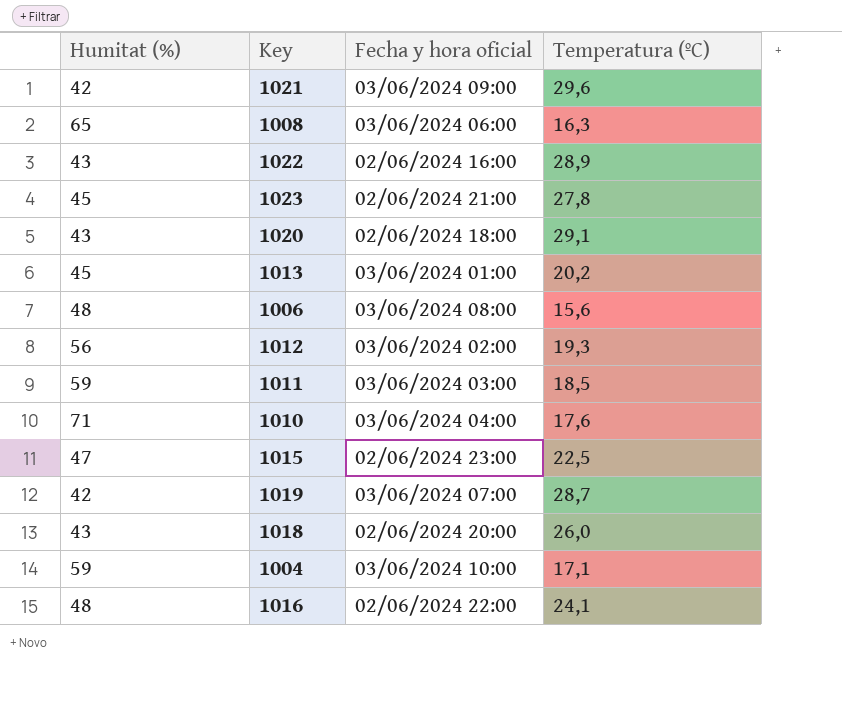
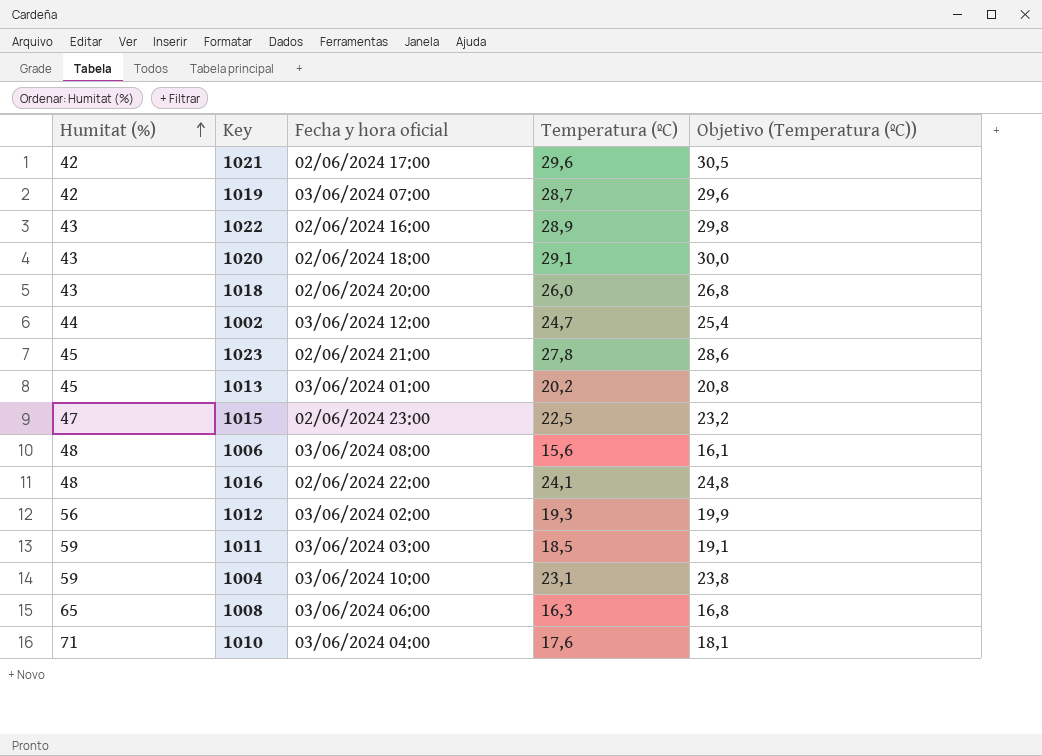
row order: none -> Humitat (%) ascending
column Objetivo (Temperatura (ºC)) | formula: none -> [Temperatura (ºC)] * 1,03
1021 | Fecha y hora oficial: 03/06/2024 09:00 -> 02/06/2024 17:00
row 1002: none -> 44 | 03/06/2024 12:00 | 24,7 | 25,4
1004 | Temperatura (ºC): 17,1 -> 23,1

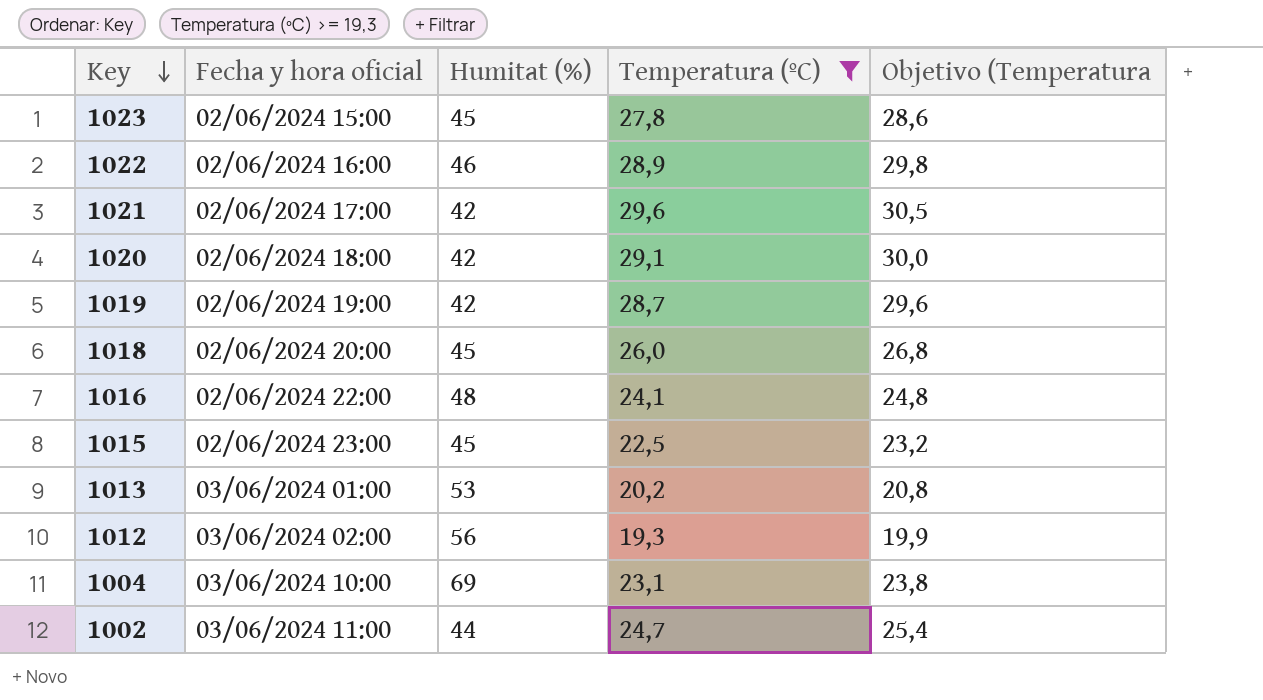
filter: none -> Temperatura (ºC) >= 19,3
row order: Humitat (%) ascending -> Key descending
column Humitat (%) | position: 1 -> 3
column name: Objetivo (Temperatura (ºC)) -> Objetivo (Temperatura
1023 | Fecha y hora oficial: 02/06/2024 21:00 -> 02/06/2024 15:00
1022 | Humitat (%): 43 -> 46
1020 | Humitat (%): 43 -> 42
1019 | Fecha y hora oficial: 03/06/2024 07:00 -> 02/06/2024 19:00
1018 | Humitat (%): 43 -> 45
1015 | Humitat (%): 47 -> 45
1013 | Humitat (%): 45 -> 53
1004 | Humitat (%): 59 -> 69
1002 | Fecha y hora oficial: 03/06/2024 12:00 -> 03/06/2024 11:00

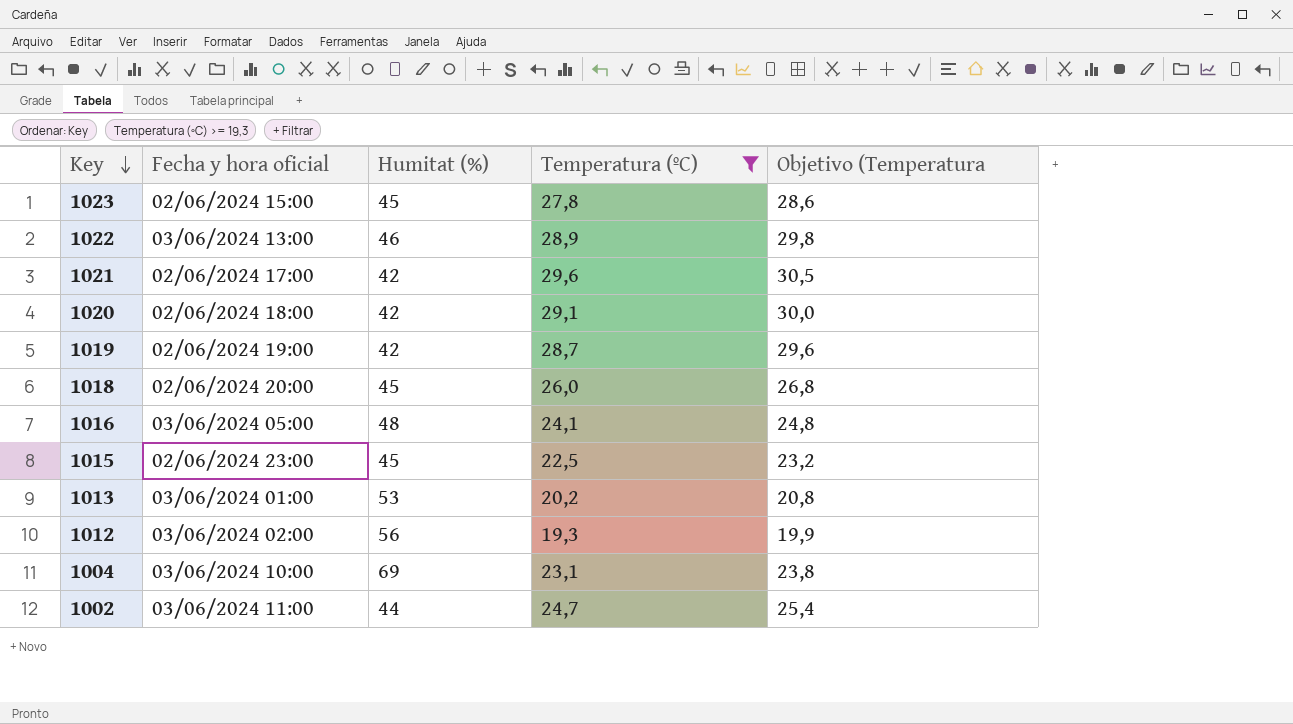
1022 | Fecha y hora oficial: 02/06/2024 16:00 -> 03/06/2024 13:00
1016 | Fecha y hora oficial: 02/06/2024 22:00 -> 03/06/2024 05:00

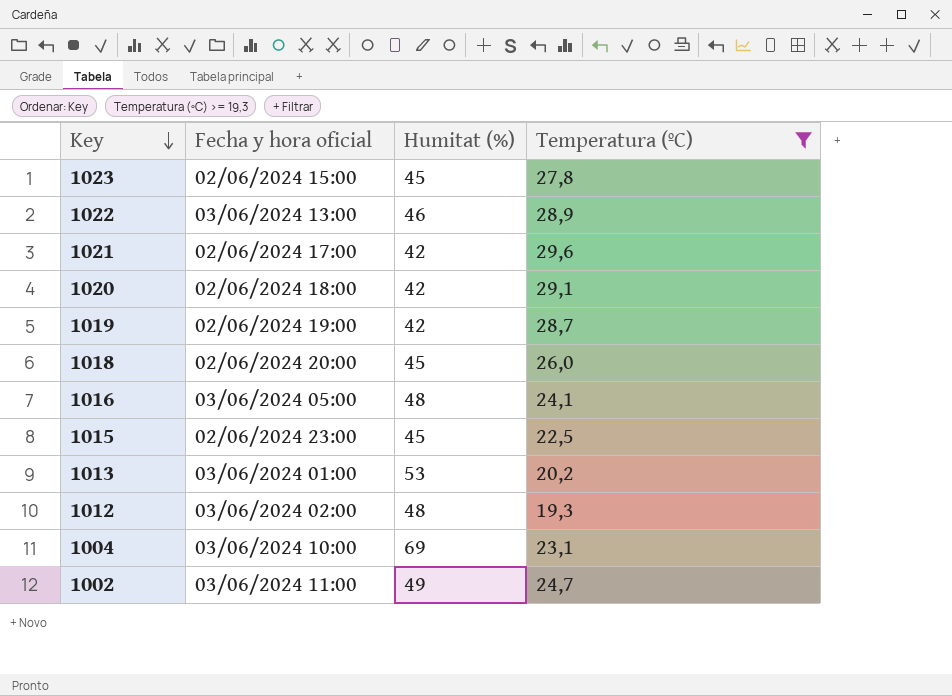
column Objetivo (Temperatura | formula: [Temperatura (ºC)] * 1,03 -> none
1012 | Humitat (%): 56 -> 48
1002 | Humitat (%): 44 -> 49

